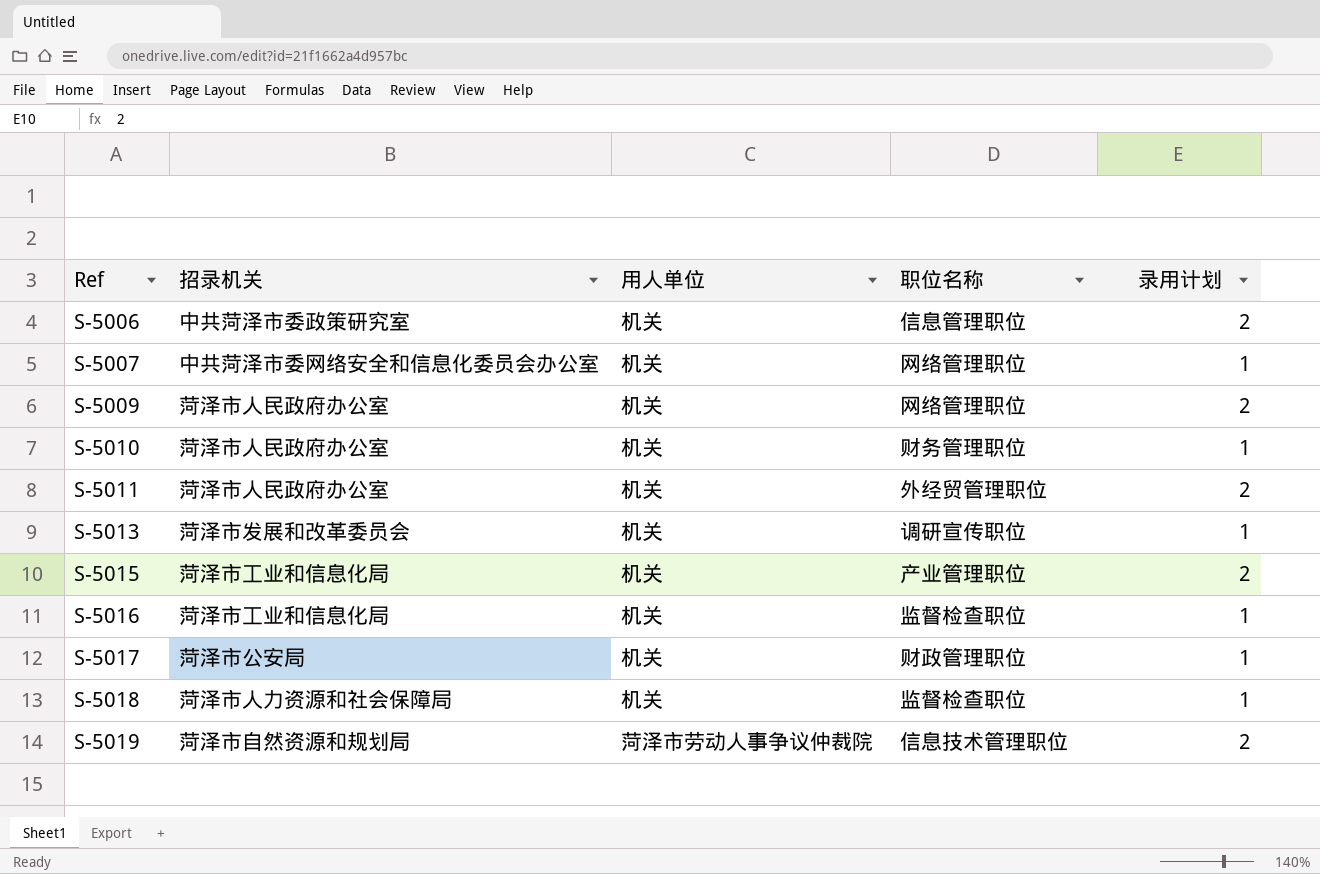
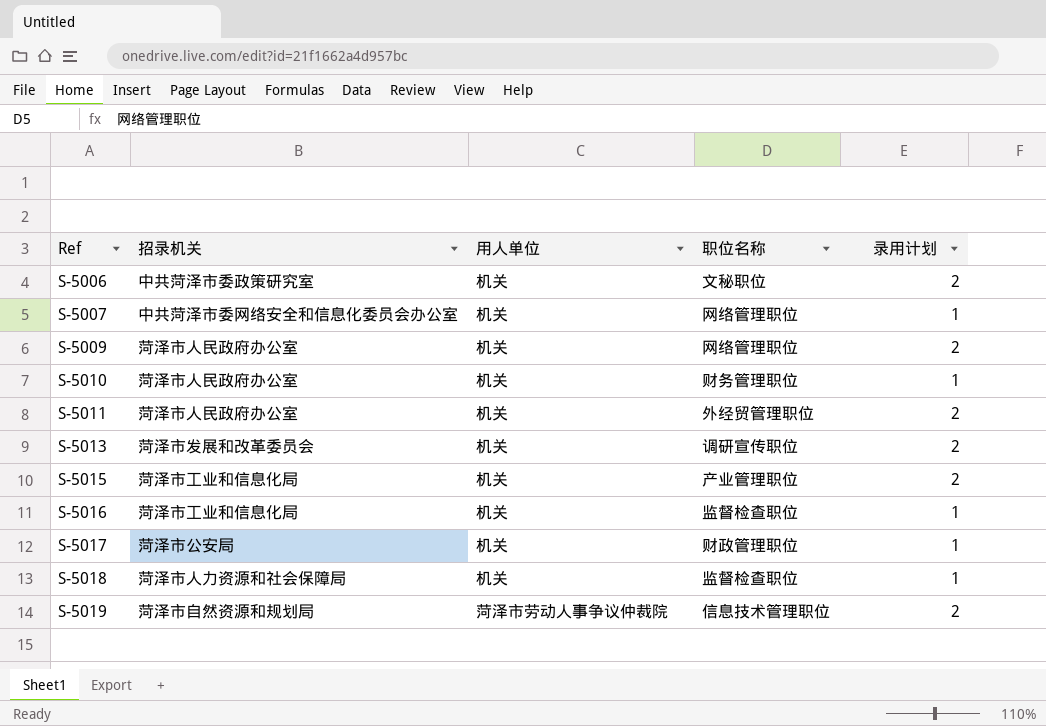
S-5006 | 职位名称: 信息管理职位 -> 文秘职位
S-5013 | 录用计划: 1 -> 2

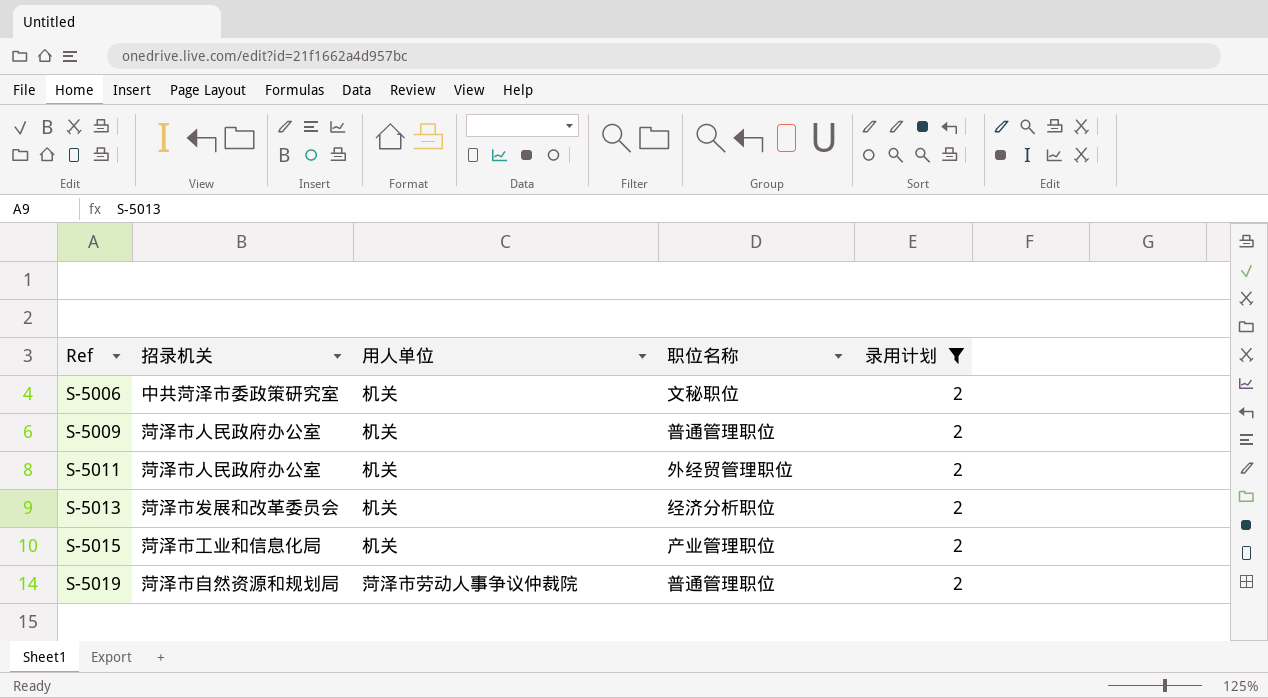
filter: none -> 录用计划 = 2
S-5009 | 职位名称: 网络管理职位 -> 普通管理职位
S-5013 | 职位名称: 调研宣传职位 -> 经济分析职位
S-5019 | 职位名称: 信息技术管理职位 -> 普通管理职位

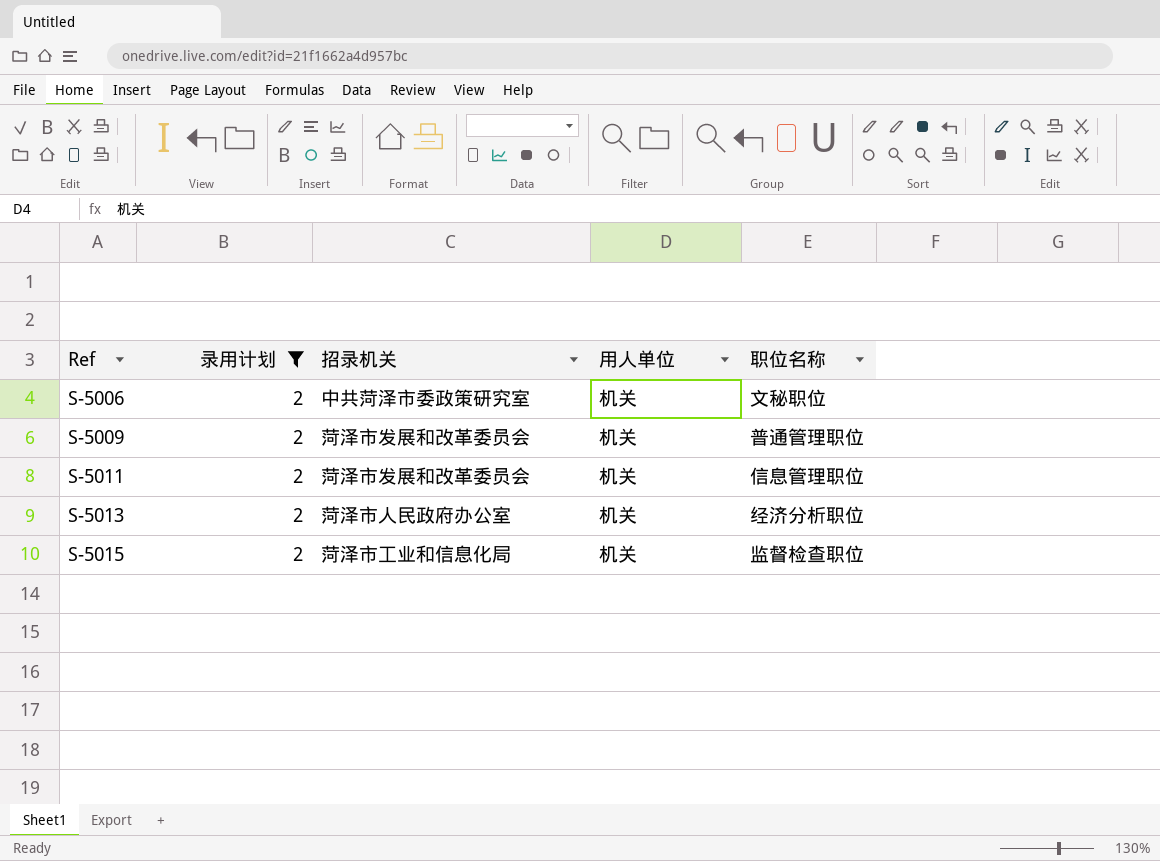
column 录用计划 | position: 5 -> 2
row S-5019: 菏泽市自然资源和规划局 | 菏泽市劳动人事争议仲裁院 | 普通管理职位 | 2 -> none
S-5009 | 招录机关: 菏泽市人民政府办公室 -> 菏泽市发展和改革委员会
S-5011 | 招录机关: 菏泽市人民政府办公室 -> 菏泽市发展和改革委员会
S-5011 | 职位名称: 外经贸管理职位 -> 信息管理职位
S-5013 | 招录机关: 菏泽市发展和改革委员会 -> 菏泽市人民政府办公室
S-5015 | 职位名称: 产业管理职位 -> 监督检查职位

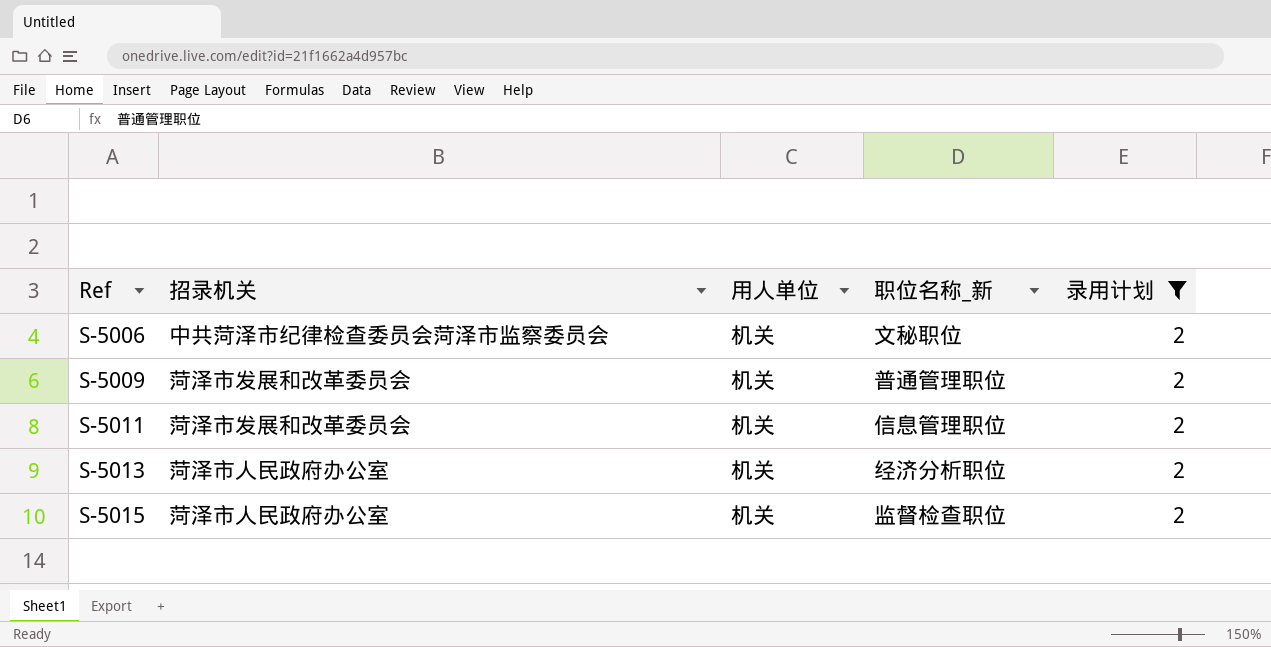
column name: 职位名称 -> 职位名称_新
column 录用计划 | position: 2 -> 5
S-5006 | 招录机关: 中共菏泽市委政策研究室 -> 中共菏泽市纪律检查委员会菏泽市监察委员会
S-5015 | 招录机关: 菏泽市工业和信息化局 -> 菏泽市人民政府办公室

